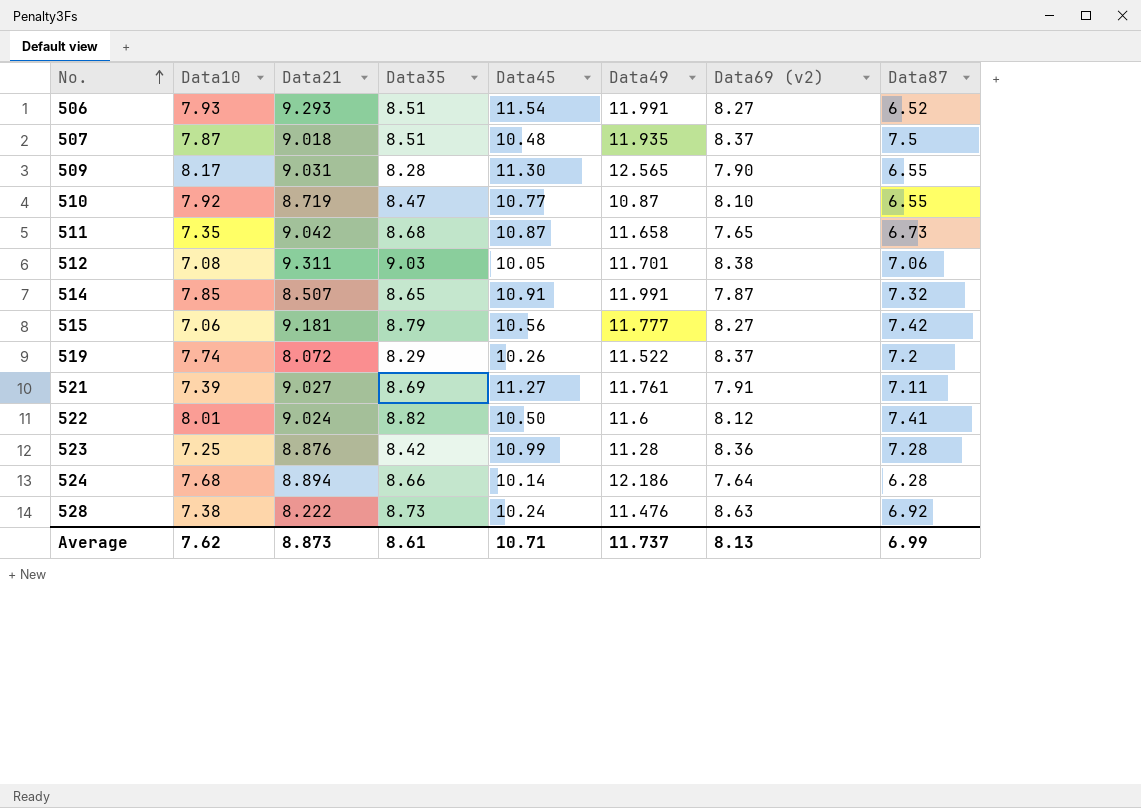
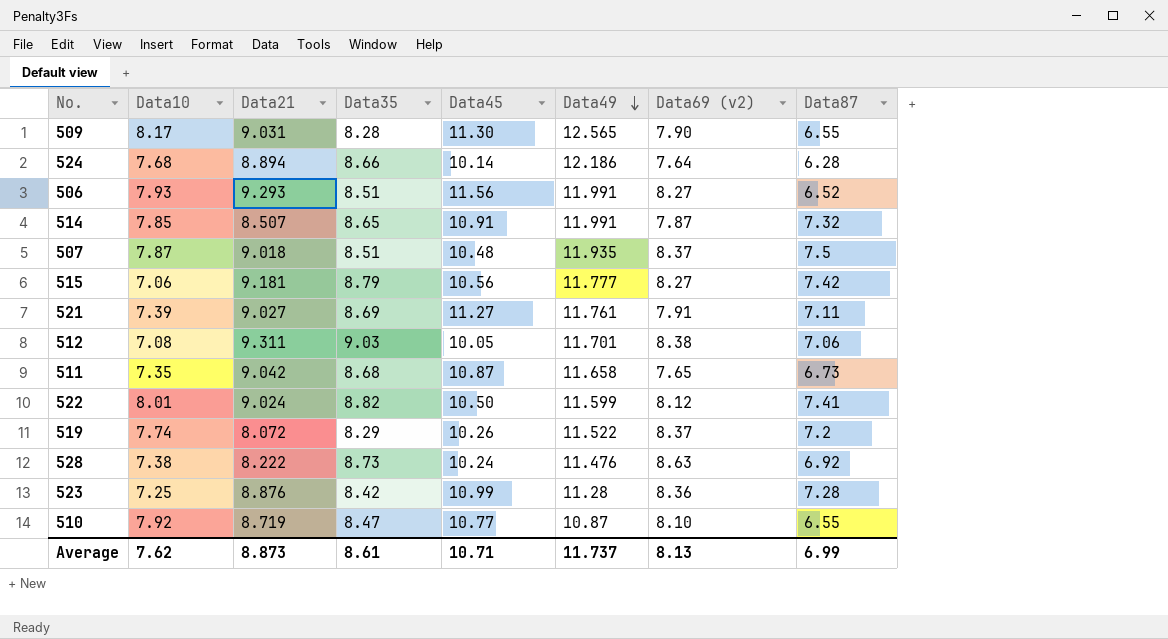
row order: No. ascending -> Data49 descending
506 | Data45: 11.54 -> 11.56
522 | Data49: 11.6 -> 11.599

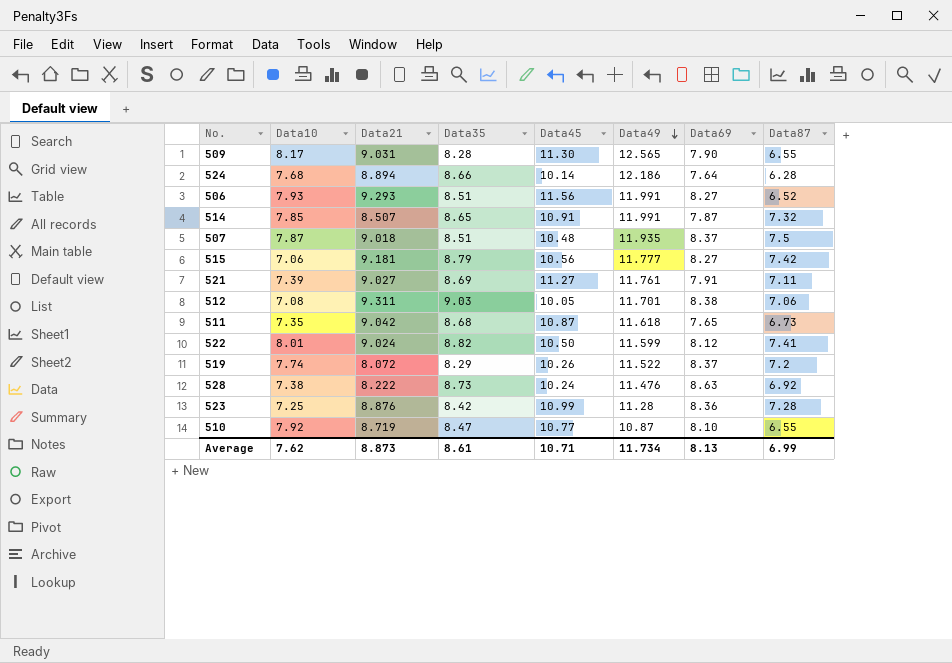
column name: Data69 (v2) -> Data69
511 | Data49: 11.658 -> 11.618
Average | Data49: 11.737 -> 11.734

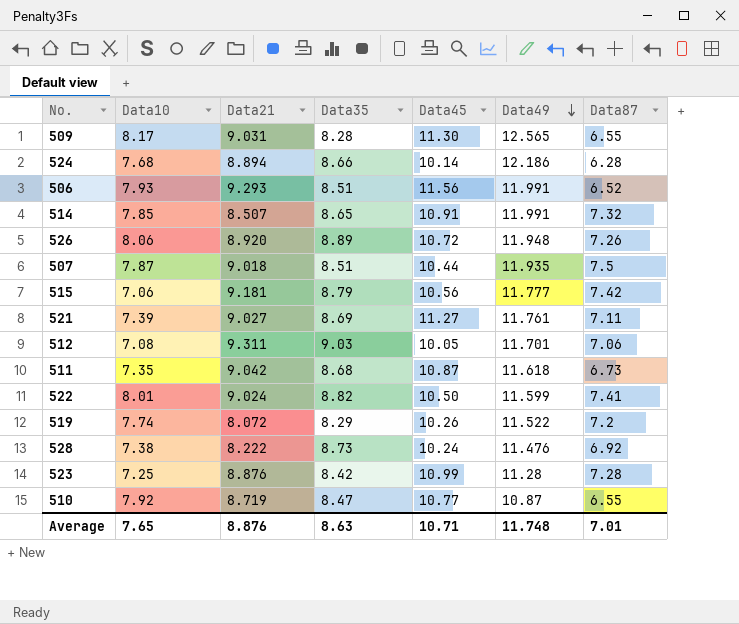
column Data69 | position: 7 -> none
row 526: none -> 8.06 | 8.920 | 8.89 | 10.72 | 11.948 | 7.26
507 | Data45: 10.48 -> 10.44
Average | Data10: 7.62 -> 7.65
Average | Data21: 8.873 -> 8.876
Average | Data35: 8.61 -> 8.63
Average | Data49: 11.734 -> 11.748
Average | Data87: 6.99 -> 7.01

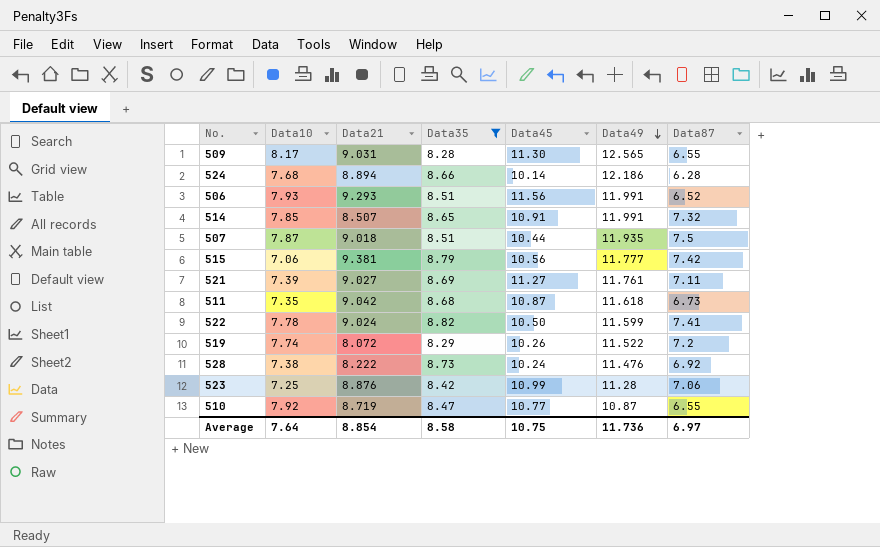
filter: none -> Data35 <= 8.82
515 | Data21: 9.181 -> 9.381
522 | Data10: 8.01 -> 7.78
523 | Data87: 7.28 -> 7.06
Average | Data10: 7.65 -> 7.64
Average | Data21: 8.876 -> 8.854
Average | Data35: 8.63 -> 8.58
Average | Data45: 10.71 -> 10.75
Average | Data49: 11.748 -> 11.736
Average | Data87: 7.01 -> 6.97

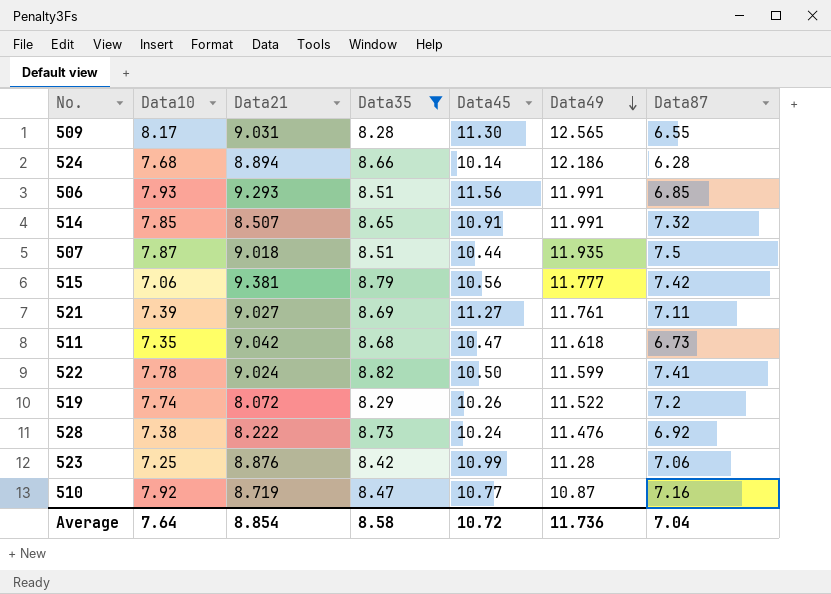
506 | Data87: 6.52 -> 6.85
511 | Data45: 10.87 -> 10.47
510 | Data87: 6.55 -> 7.16
Average | Data45: 10.75 -> 10.72
Average | Data87: 6.97 -> 7.04

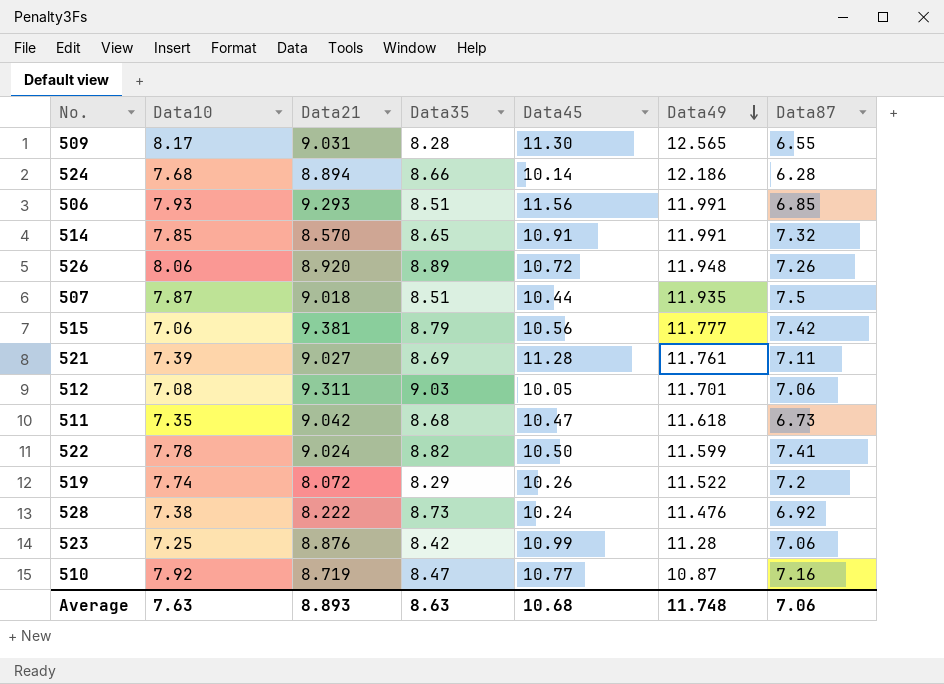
filter: Data35 <= 8.82 -> none
514 | Data21: 8.507 -> 8.570
521 | Data45: 11.27 -> 11.28
Average | Data10: 7.64 -> 7.63
Average | Data21: 8.854 -> 8.893
Average | Data35: 8.58 -> 8.63
Average | Data45: 10.72 -> 10.68
Average | Data49: 11.736 -> 11.748
Average | Data87: 7.04 -> 7.06

